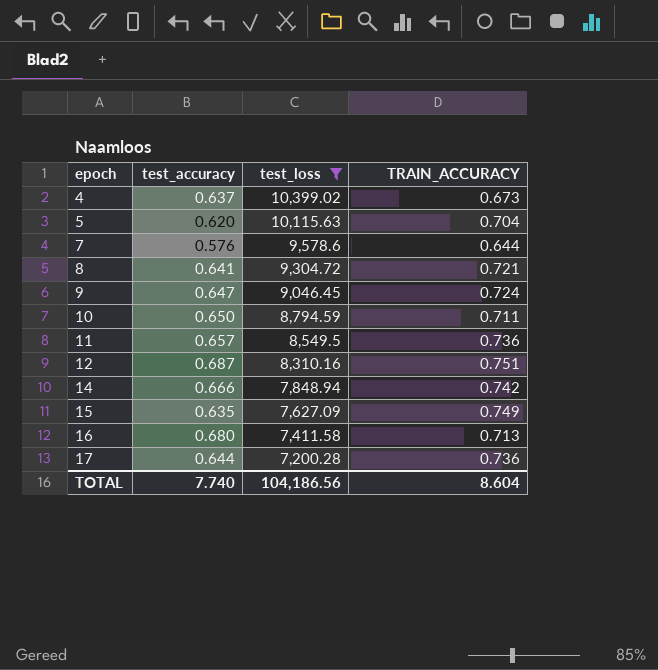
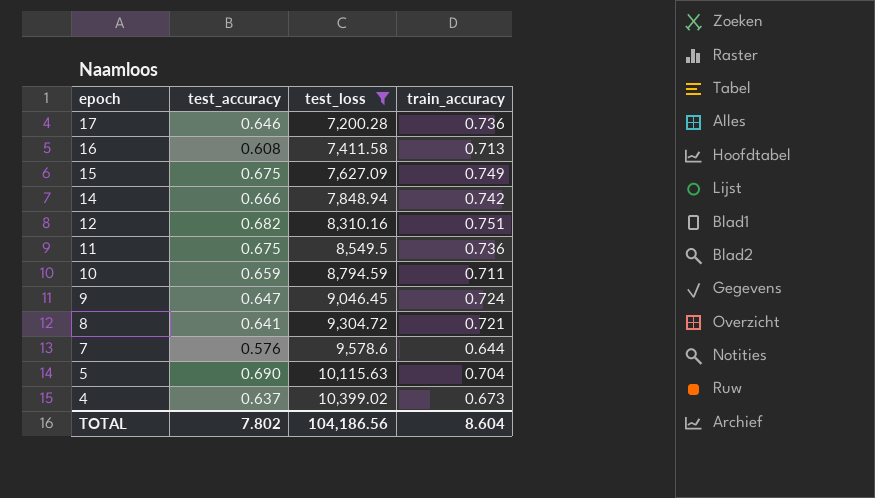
row order: epoch ascending -> epoch descending
column name: TRAIN_ACCURACY -> train_accuracy
17 | test_accuracy: 0.644 -> 0.646
16 | test_accuracy: 0.680 -> 0.608
15 | test_accuracy: 0.635 -> 0.675
12 | test_accuracy: 0.687 -> 0.682
11 | test_accuracy: 0.657 -> 0.675
10 | test_accuracy: 0.650 -> 0.659
5 | test_accuracy: 0.620 -> 0.690
TOTAL | test_accuracy: 7.740 -> 7.802

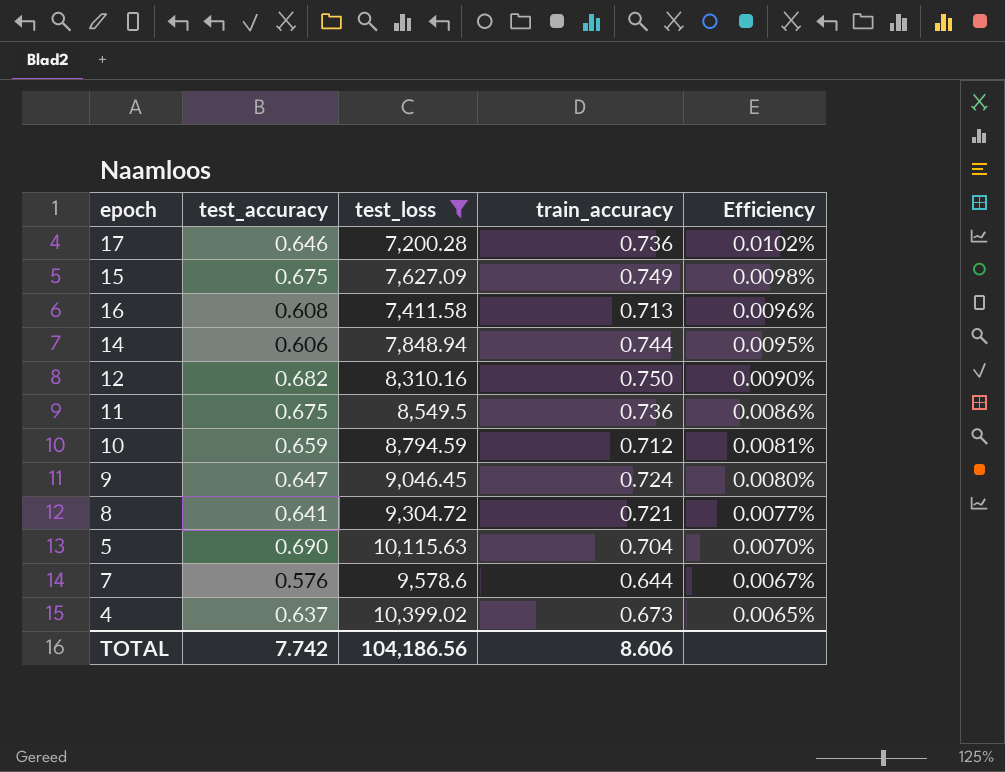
row order: epoch descending -> Efficiency descending
column Efficiency | formula: none -> [train_accuracy] / [test_loss]
14 | test_accuracy: 0.666 -> 0.606
14 | train_accuracy: 0.742 -> 0.744
12 | train_accuracy: 0.751 -> 0.750
10 | train_accuracy: 0.711 -> 0.712
TOTAL | test_accuracy: 7.802 -> 7.742
TOTAL | train_accuracy: 8.604 -> 8.606

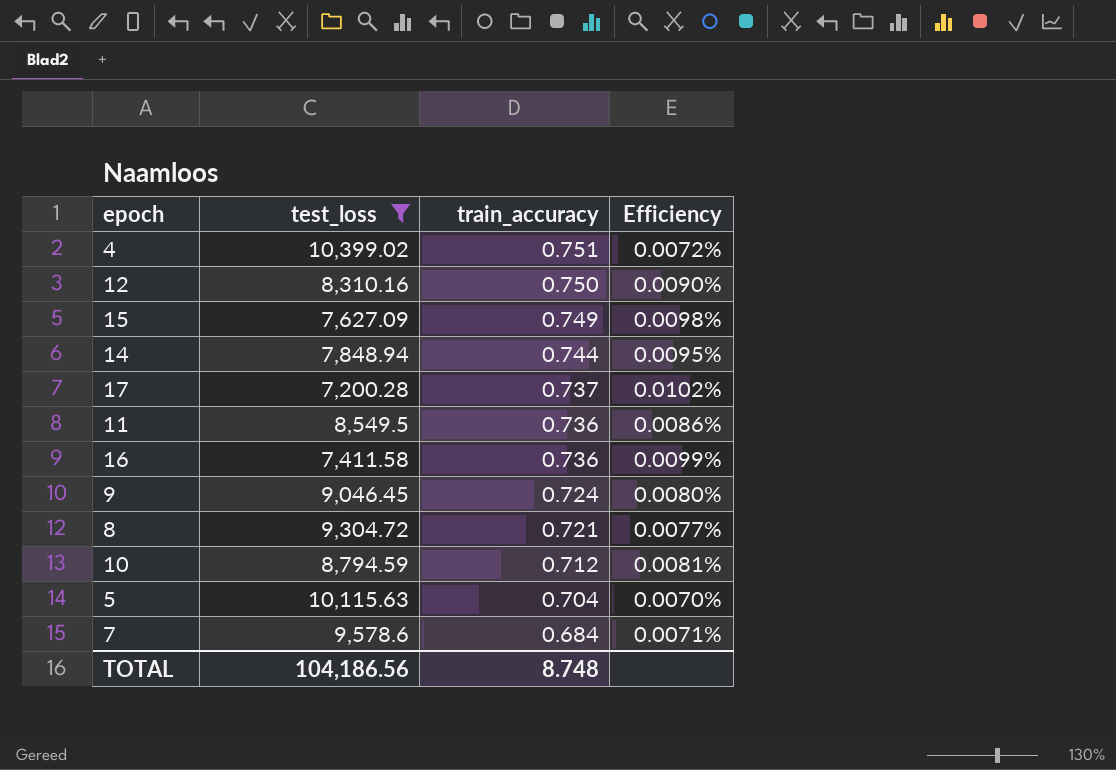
row order: Efficiency descending -> train_accuracy descending
column test_accuracy | position: 2 -> none
4 | train_accuracy: 0.673 -> 0.751
4 | Efficiency: 0.0065% -> 0.0072%
17 | train_accuracy: 0.736 -> 0.737
16 | train_accuracy: 0.713 -> 0.736
16 | Efficiency: 0.0096% -> 0.0099%
7 | train_accuracy: 0.644 -> 0.684
7 | Efficiency: 0.0067% -> 0.0071%
TOTAL | train_accuracy: 8.606 -> 8.748

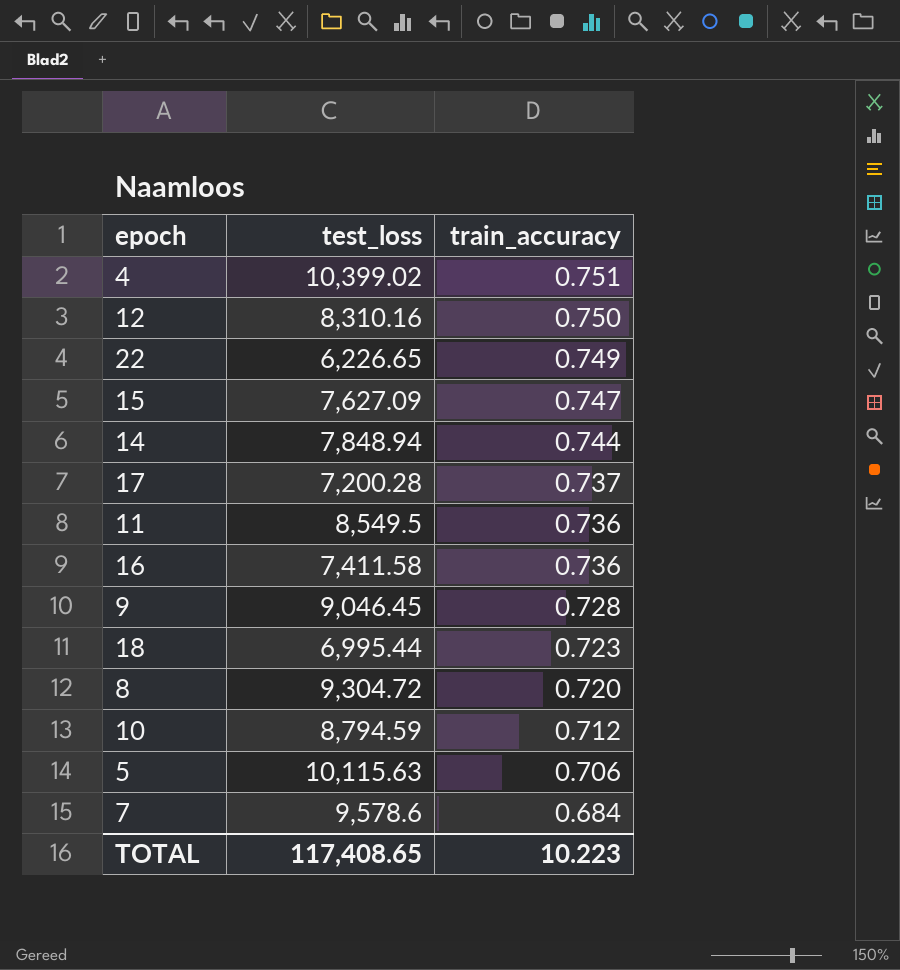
filter: test_loss >= 7,200.28 -> none
column Efficiency | formula: [train_accuracy] / [test_loss] -> none
15 | train_accuracy: 0.749 -> 0.747
9 | train_accuracy: 0.724 -> 0.728
8 | train_accuracy: 0.721 -> 0.720
5 | train_accuracy: 0.704 -> 0.706
TOTAL | test_loss: 104,186.56 -> 117,408.65
TOTAL | train_accuracy: 8.748 -> 10.223

